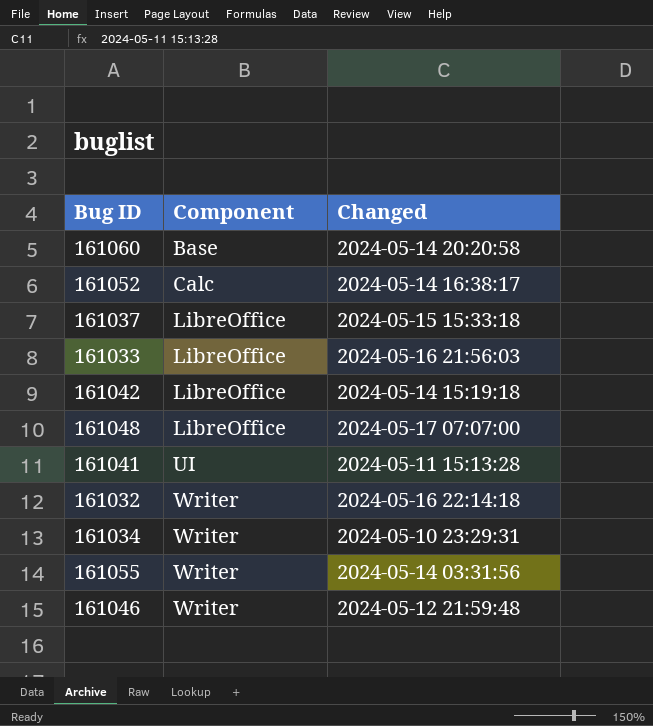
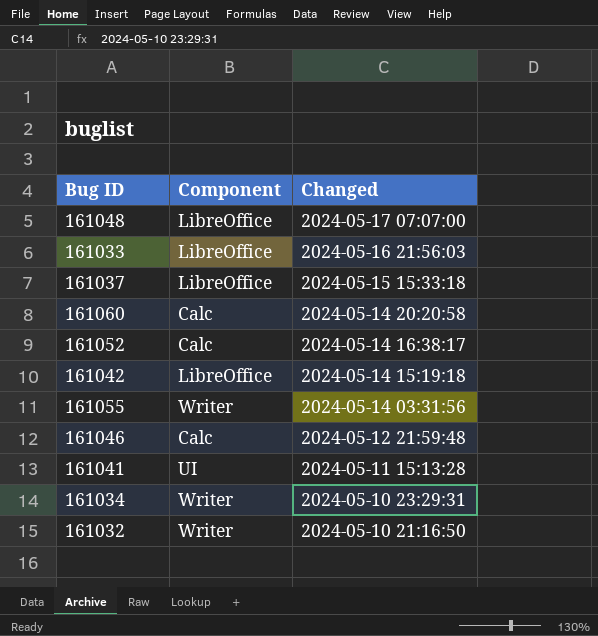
row order: Component ascending -> Changed descending
161060 | Component: Base -> Calc
161046 | Component: Writer -> Calc
161032 | Changed: 2024-05-16 22:14:18 -> 2024-05-10 21:16:50

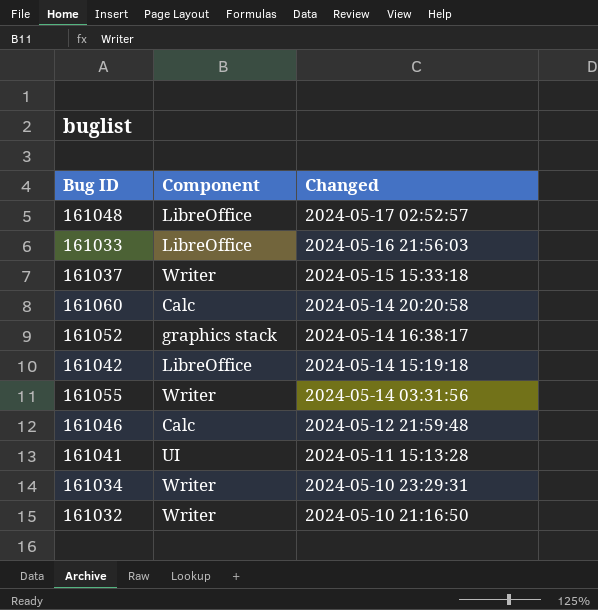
161048 | Changed: 2024-05-17 07:07:00 -> 2024-05-17 02:52:57
161037 | Component: LibreOffice -> Writer
161052 | Component: Calc -> graphics stack

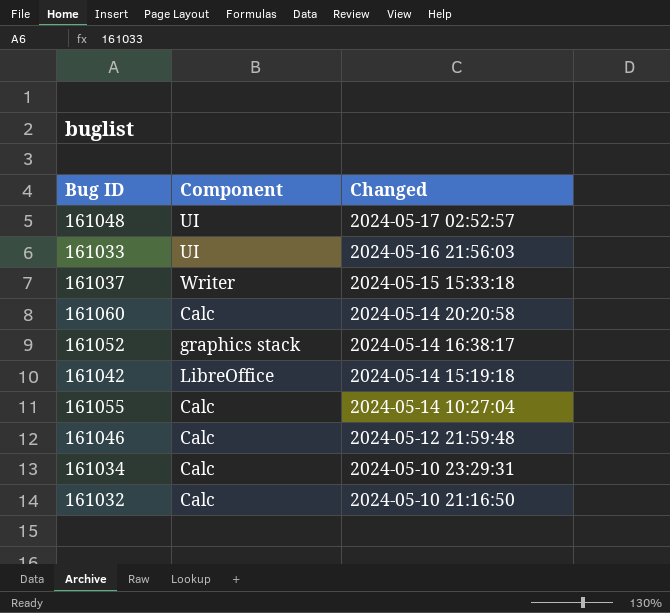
row 161041: UI | 2024-05-11 15:13:28 -> none
161048 | Component: LibreOffice -> UI
161033 | Component: LibreOffice -> UI
161055 | Component: Writer -> Calc
161055 | Changed: 2024-05-14 03:31:56 -> 2024-05-14 10:27:04
161034 | Component: Writer -> Calc
161032 | Component: Writer -> Calc

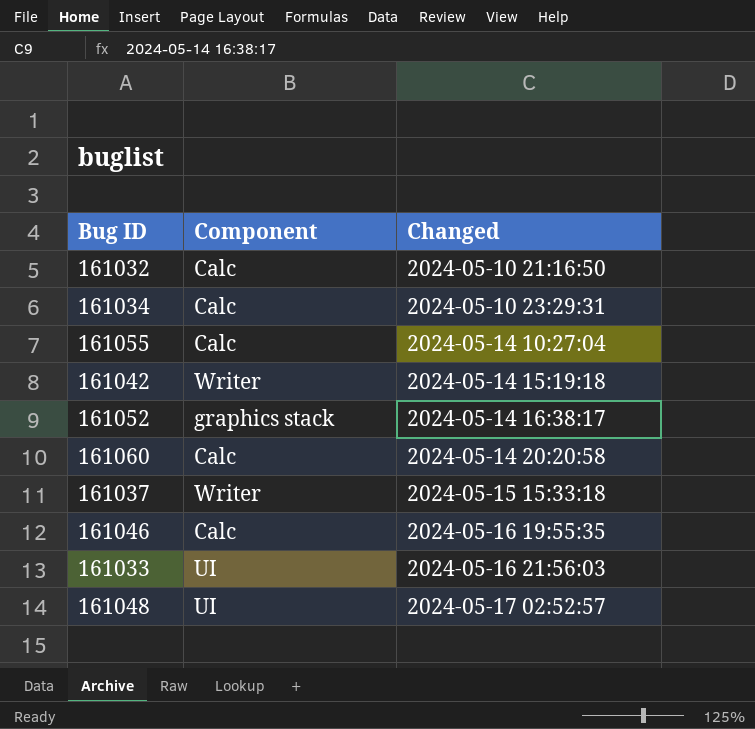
row order: Changed descending -> Changed ascending
161042 | Component: LibreOffice -> Writer
161046 | Changed: 2024-05-12 21:59:48 -> 2024-05-16 19:55:35

